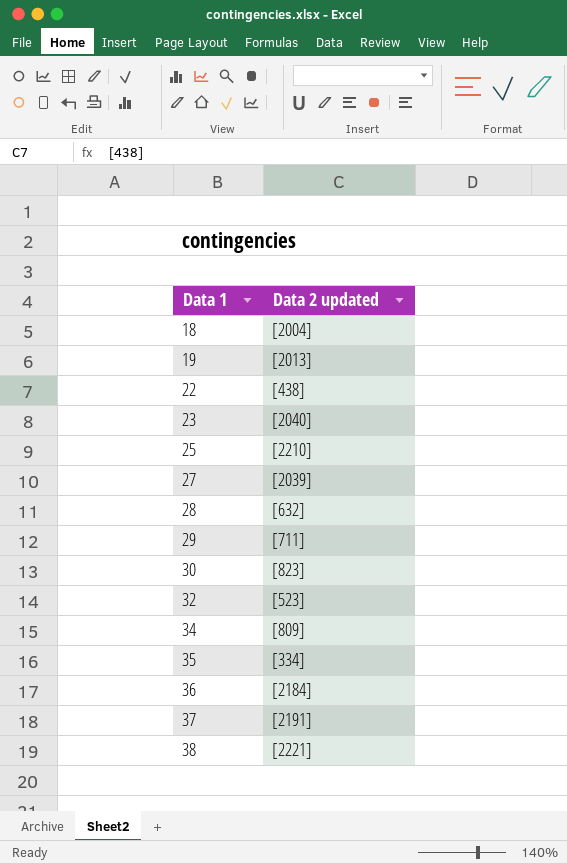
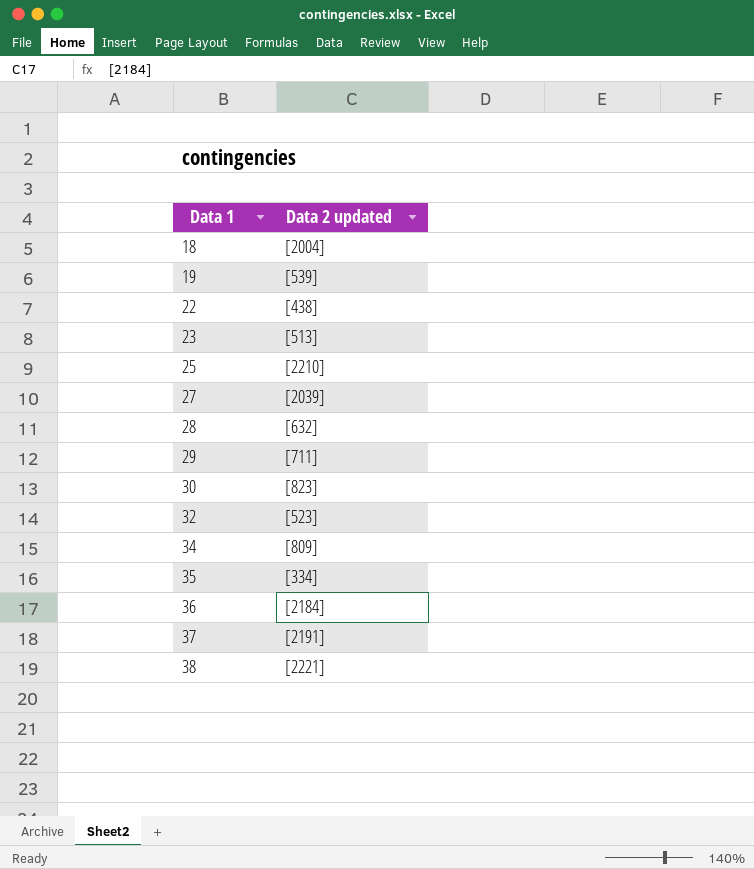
19 | Data 2 updated: [2013] -> [539]
23 | Data 2 updated: [2040] -> [513]

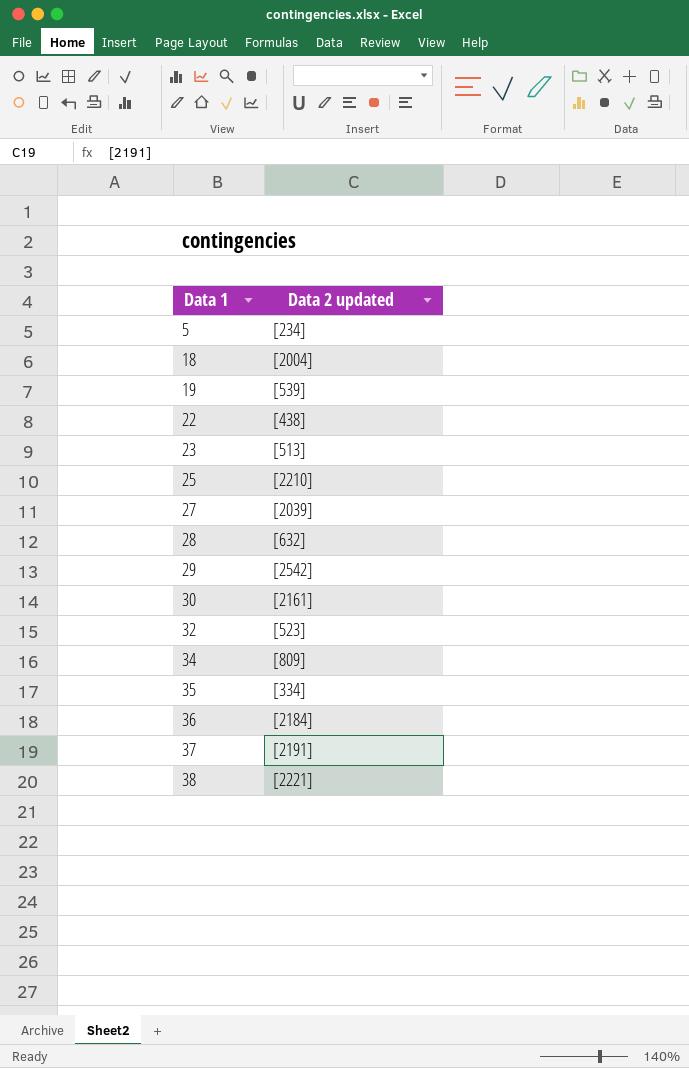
row 5: none -> [234]
29 | Data 2 updated: [711] -> [2542]
30 | Data 2 updated: [823] -> [2161]

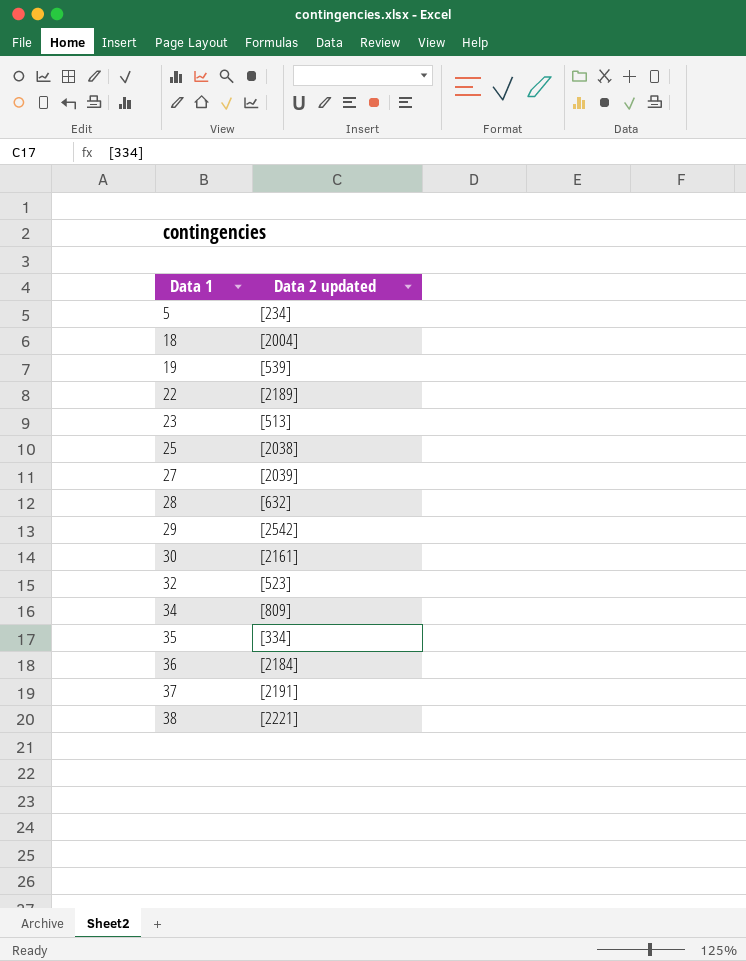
22 | Data 2 updated: [438] -> [2189]
25 | Data 2 updated: [2210] -> [2038]

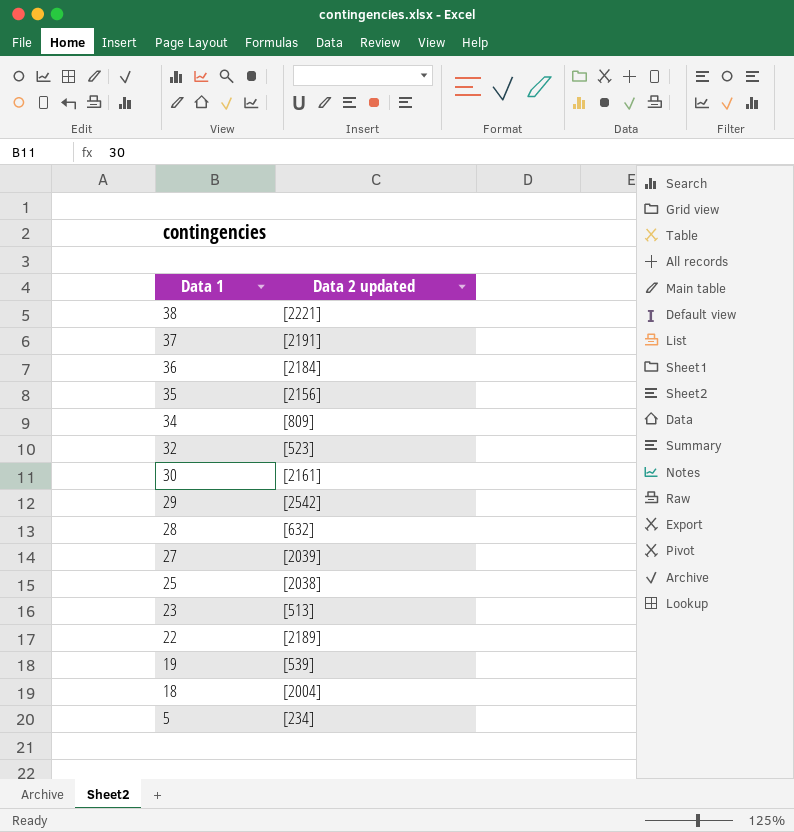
row order: Data 1 ascending -> Data 1 descending
35 | Data 2 updated: [334] -> [2156]

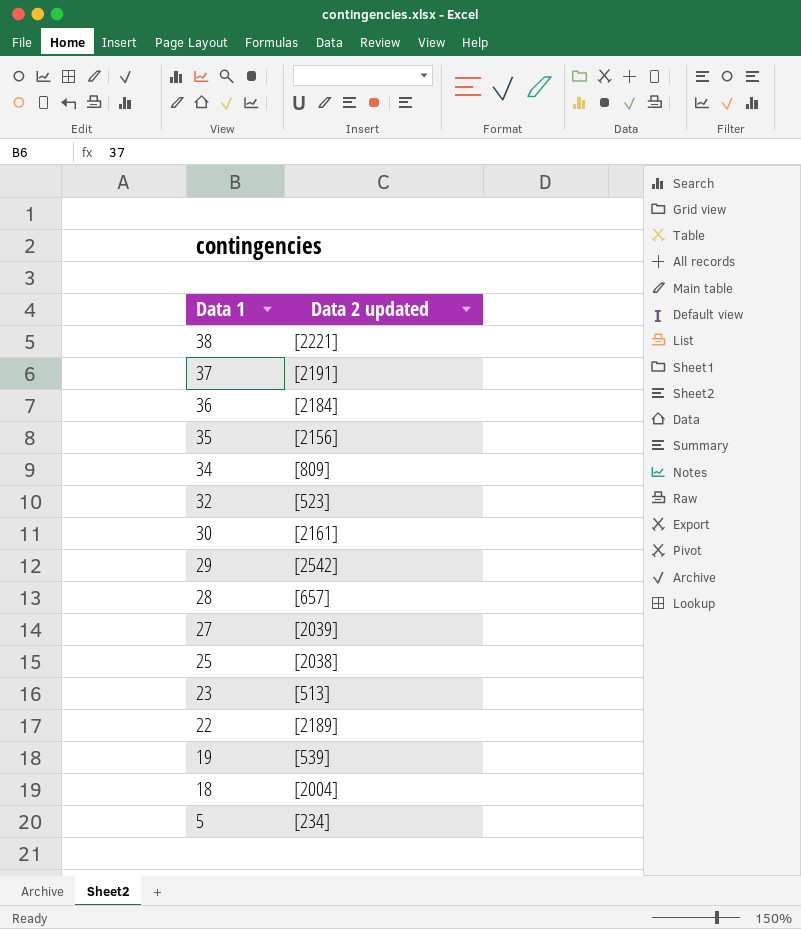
28 | Data 2 updated: [632] -> [657]

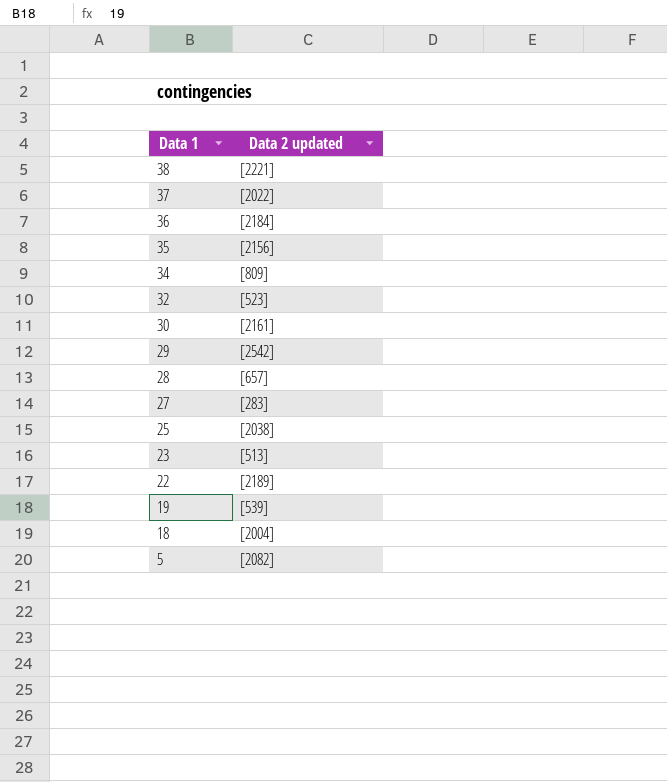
37 | Data 2 updated: [2191] -> [2022]
27 | Data 2 updated: [2039] -> [283]
5 | Data 2 updated: [234] -> [2082]

